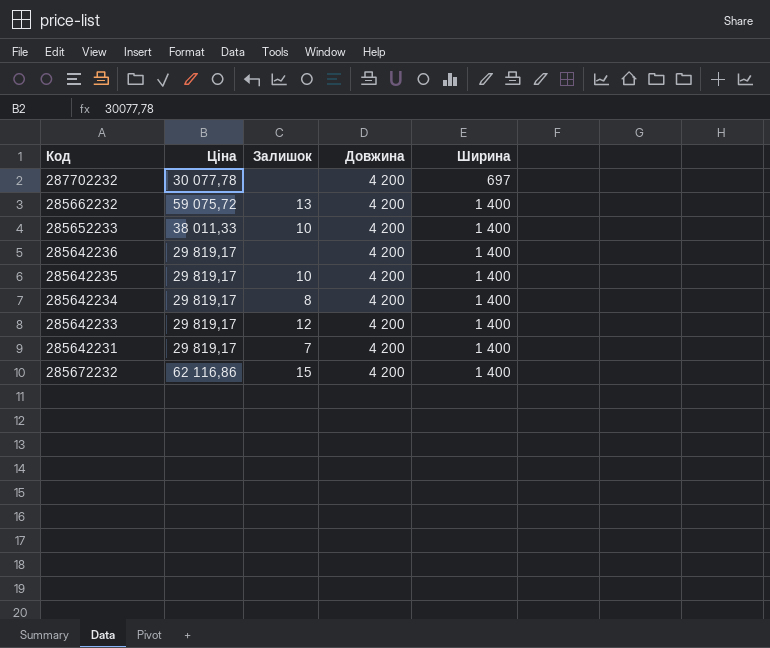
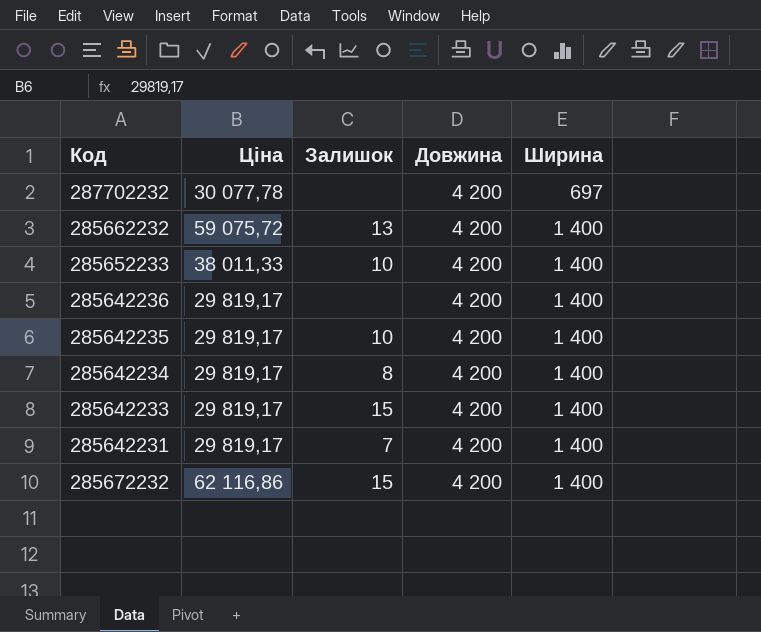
285642233 | Залишок: 12 -> 15

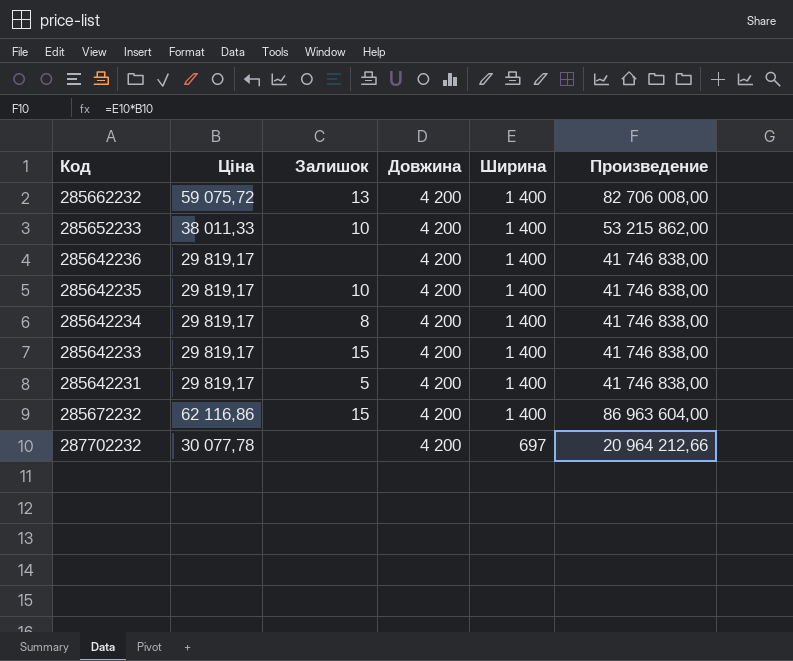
row order: Ширина ascending -> Ширина descending
column Произведение | formula: none -> [Ціна] * [Ширина]
285642231 | Залишок: 7 -> 5

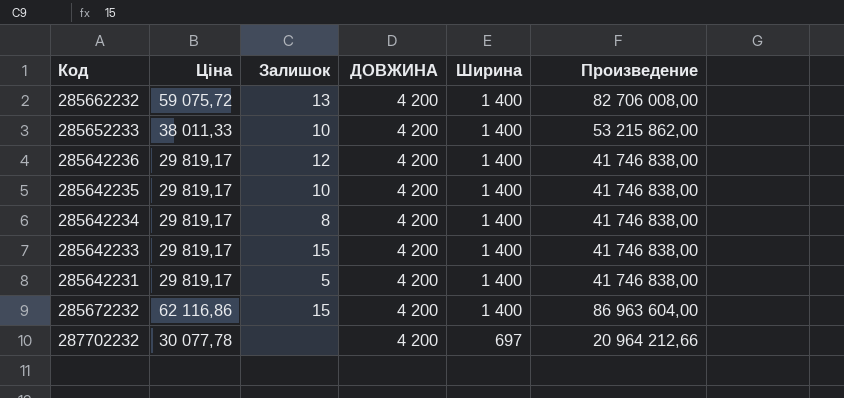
column name: Довжина -> ДОВЖИНА
285642236 | Залишок: none -> 12

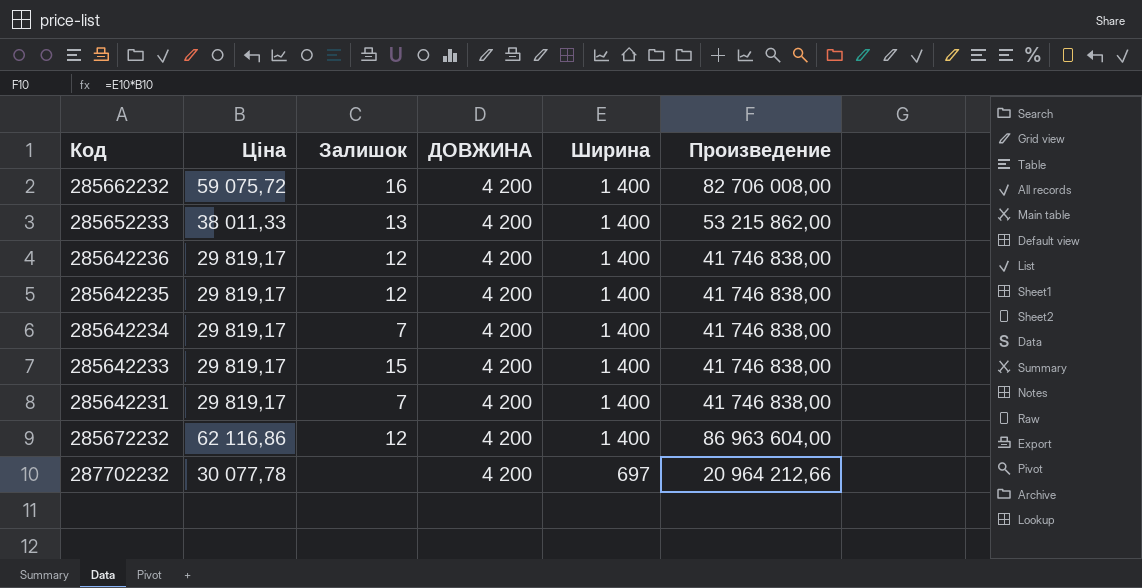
285662232 | Залишок: 13 -> 16
285652233 | Залишок: 10 -> 13
285642235 | Залишок: 10 -> 12
285642234 | Залишок: 8 -> 7
285642231 | Залишок: 5 -> 7
285672232 | Залишок: 15 -> 12

